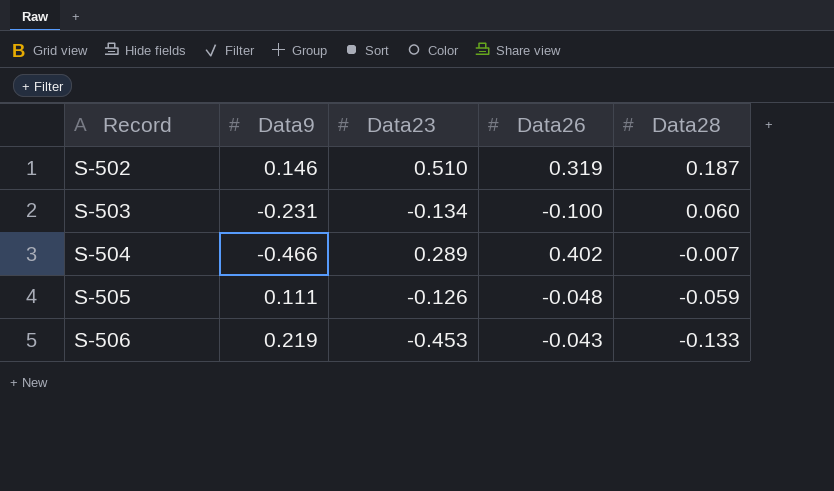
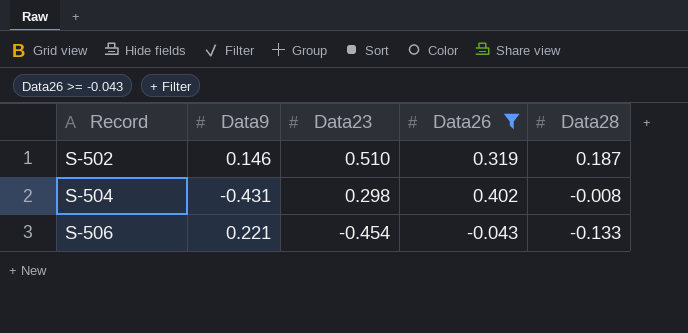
filter: none -> Data26 >= -0.043
S-504 | Data9: -0.466 -> -0.431
S-504 | Data23: 0.289 -> 0.298
S-504 | Data28: -0.007 -> -0.008
S-506 | Data9: 0.219 -> 0.221
S-506 | Data23: -0.453 -> -0.454

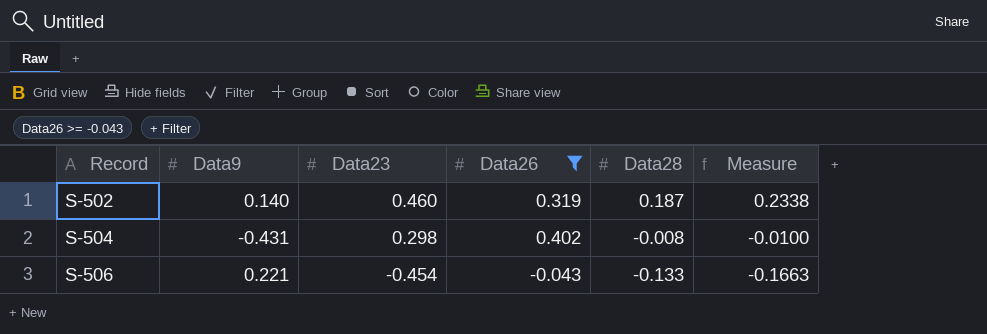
column Measure | formula: none -> [Data28] * 1.25
S-502 | Data9: 0.146 -> 0.140
S-502 | Data23: 0.510 -> 0.460

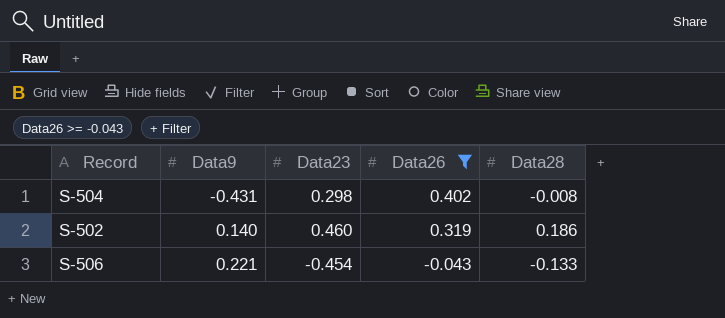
row order: Record ascending -> Data9 ascending
column Measure | formula: [Data28] * 1.25 -> none
S-502 | Data28: 0.187 -> 0.186

